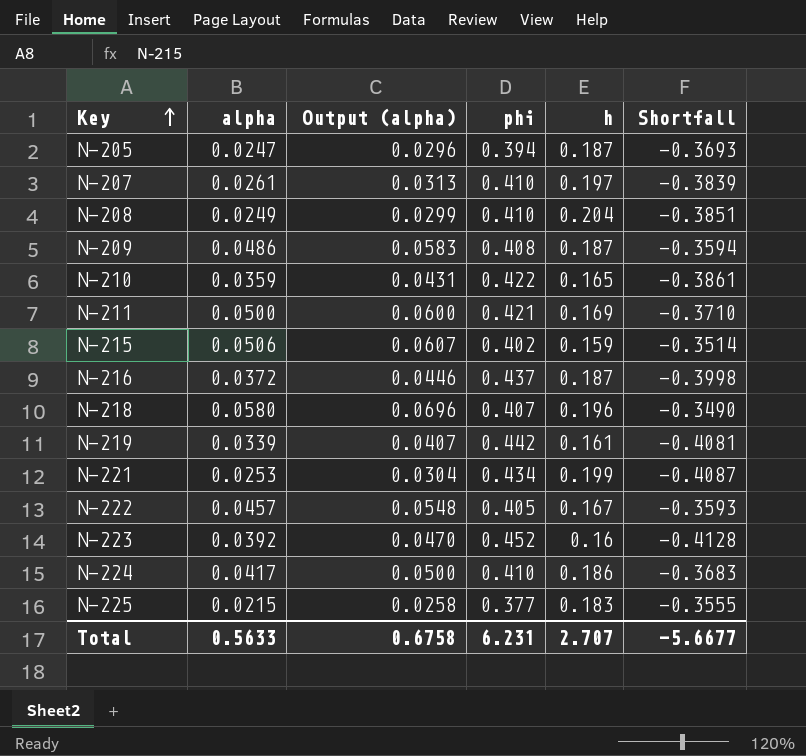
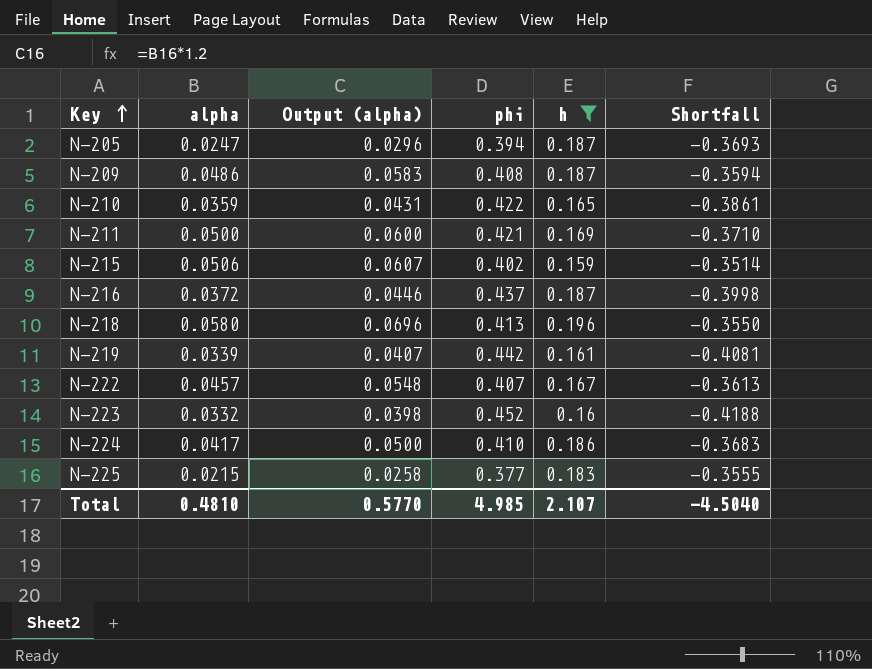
filter: none -> h <= 0.196
N-218 | phi: 0.407 -> 0.413
N-218 | Shortfall: -0.3490 -> -0.3550
N-222 | phi: 0.405 -> 0.407
N-222 | Shortfall: -0.3593 -> -0.3613
N-223 | alpha: 0.0392 -> 0.0332
N-223 | Output (alpha): 0.0470 -> 0.0398
N-223 | Shortfall: -0.4128 -> -0.4188
Total | alpha: 0.5633 -> 0.4810
Total | Output (alpha): 0.6758 -> 0.5770
Total | phi: 6.231 -> 4.985
Total | h: 2.707 -> 2.107
Total | Shortfall: -5.6677 -> -4.5040

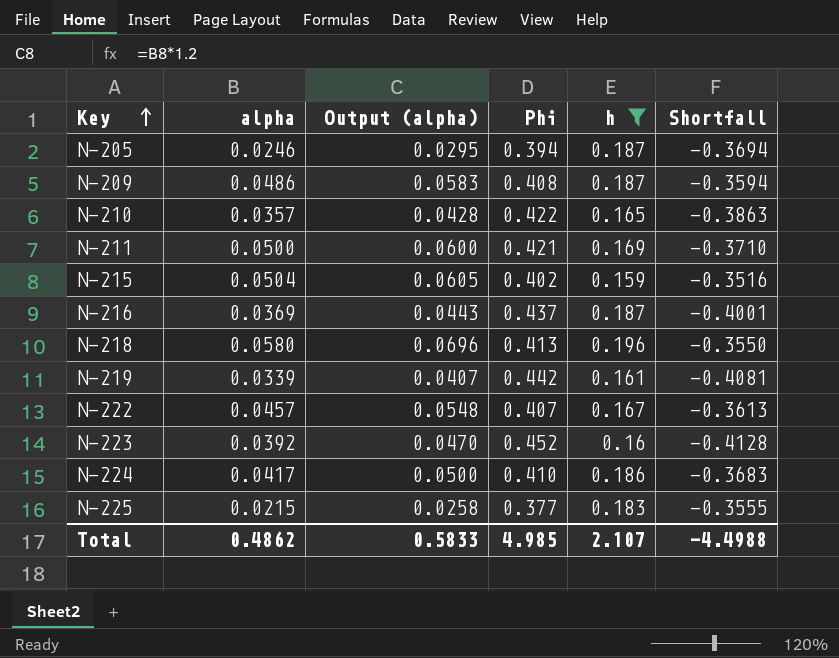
column name: phi -> Phi
N-205 | alpha: 0.0247 -> 0.0246
N-205 | Output (alpha): 0.0296 -> 0.0295
N-205 | Shortfall: -0.3693 -> -0.3694
N-210 | alpha: 0.0359 -> 0.0357
N-210 | Output (alpha): 0.0431 -> 0.0428
N-210 | Shortfall: -0.3861 -> -0.3863
N-215 | alpha: 0.0506 -> 0.0504
N-215 | Output (alpha): 0.0607 -> 0.0605
N-215 | Shortfall: -0.3514 -> -0.3516
N-216 | alpha: 0.0372 -> 0.0369
N-216 | Output (alpha): 0.0446 -> 0.0443
N-216 | Shortfall: -0.3998 -> -0.4001
N-223 | alpha: 0.0332 -> 0.0392
N-223 | Output (alpha): 0.0398 -> 0.0470
N-223 | Shortfall: -0.4188 -> -0.4128
Total | alpha: 0.4810 -> 0.4862
Total | Output (alpha): 0.5770 -> 0.5833
Total | Shortfall: -4.5040 -> -4.4988

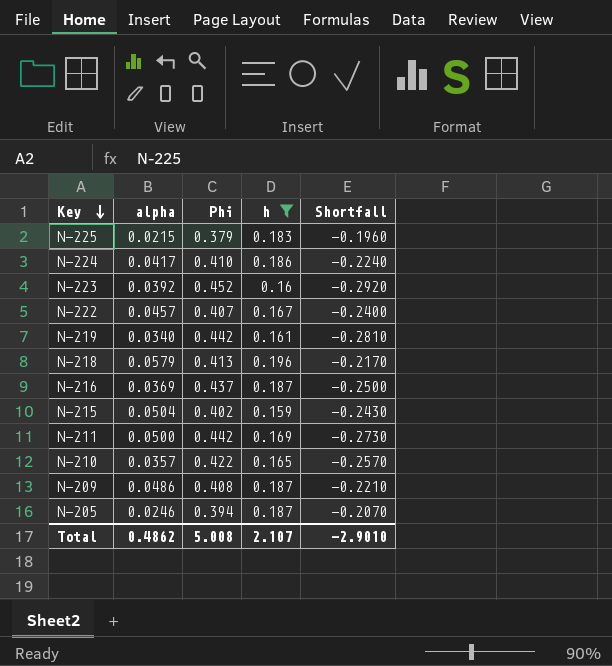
row order: Key ascending -> Key descending
column Output (alpha) | formula: [alpha] * 1.2 -> none
column Shortfall | formula: [alpha] - [Phi] -> [h] - [Phi]
N-225 | Phi: 0.377 -> 0.379
N-219 | alpha: 0.0339 -> 0.0340
N-218 | alpha: 0.0580 -> 0.0579
N-211 | Phi: 0.421 -> 0.442
Total | Phi: 4.985 -> 5.008
Total | Shortfall: -4.4988 -> -2.9010

